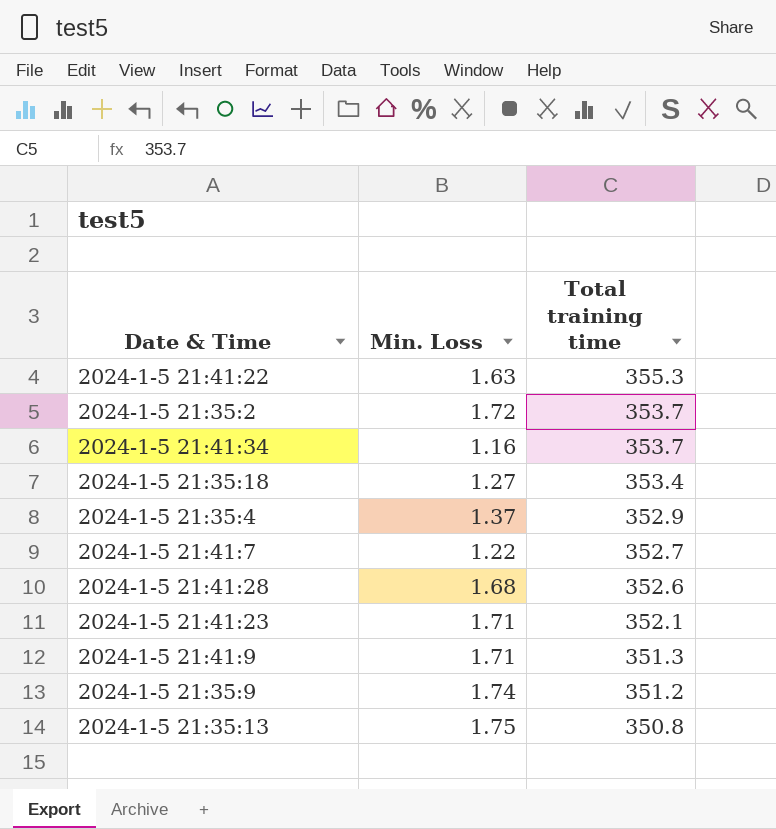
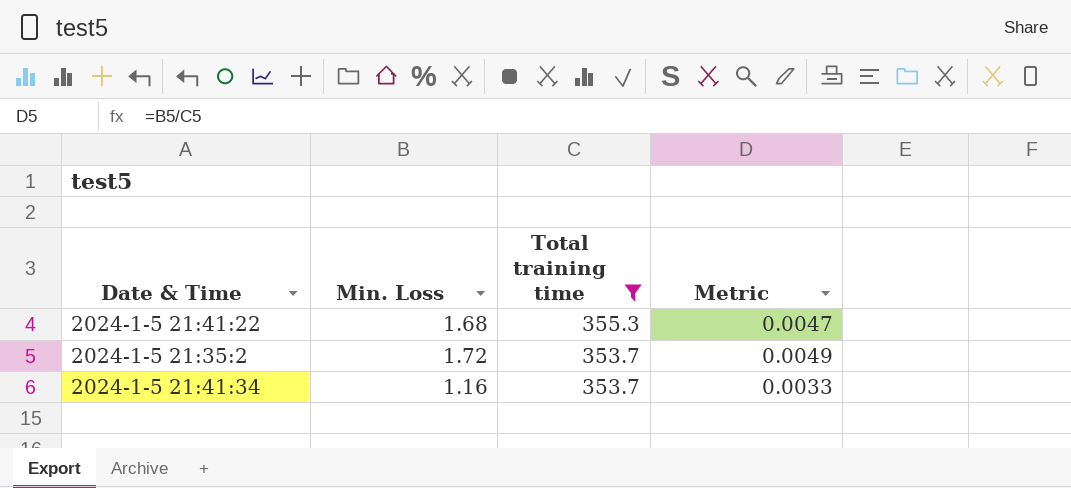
filter: none -> Total training time >= 353.7
column Metric | formula: none -> [Min. Loss] / [Total training time]
2024-1-5 21:41:22 | Min. Loss: 1.63 -> 1.68

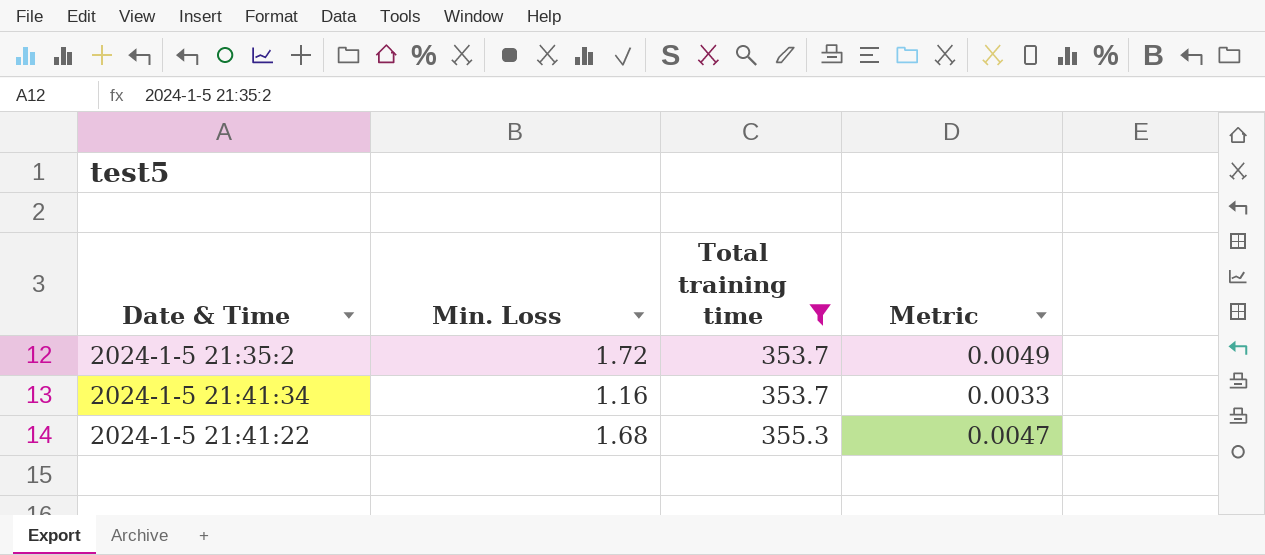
row order: Total training time descending -> Total training time ascending

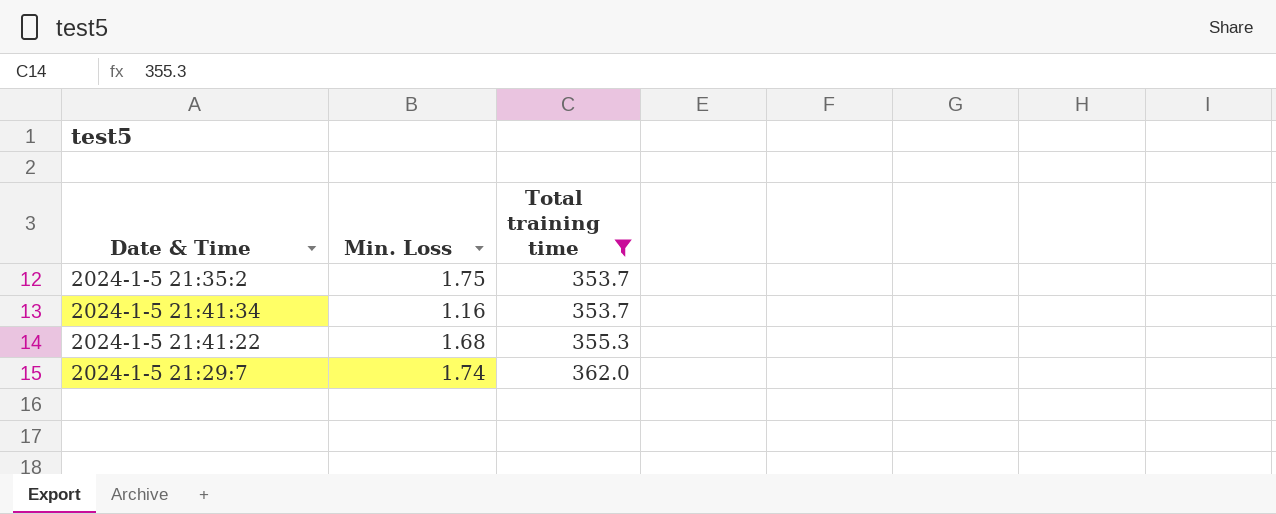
column Metric | formula: [Min. Loss] / [Total training time] -> none
2024-1-5 21:35:2 | Min. Loss: 1.72 -> 1.75
row 2024-1-5 21:29:7: none -> 1.74 | 362.0

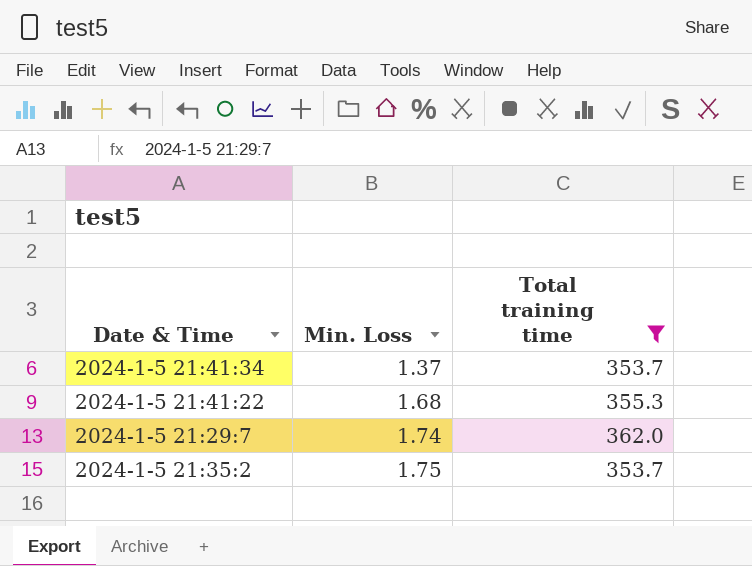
row order: Total training time ascending -> Min. Loss ascending
2024-1-5 21:41:34 | Min. Loss: 1.16 -> 1.37

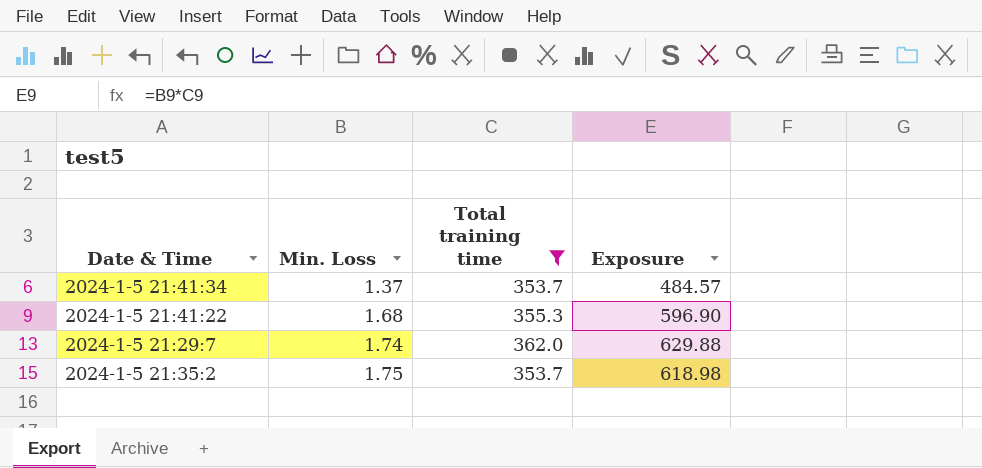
column Exposure | formula: none -> [Min. Loss] * [Total training time]

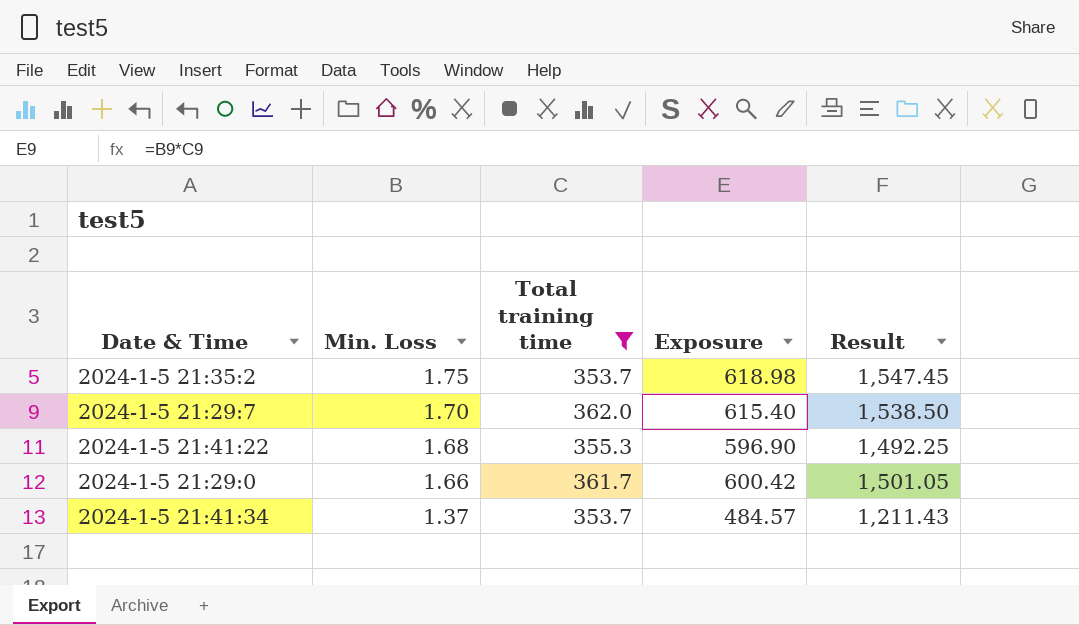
row order: Min. Loss ascending -> Min. Loss descending
column Result | formula: none -> [Exposure] * 2.5
2024-1-5 21:29:7 | Min. Loss: 1.74 -> 1.70
2024-1-5 21:29:7 | Exposure: 629.88 -> 615.40
row 2024-1-5 21:29:0: none -> 1.66 | 361.7 | 600.42 | 1,501.05

